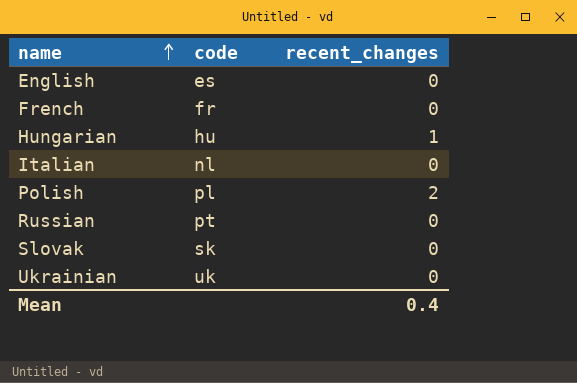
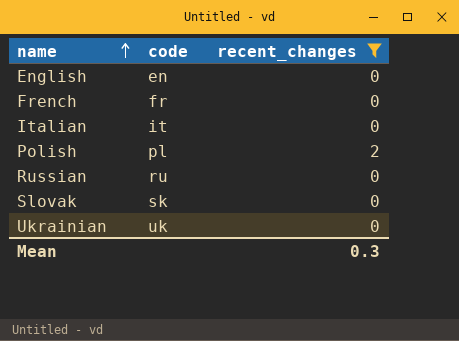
filter: none -> recent_changes != 1
English | code: es -> en
Italian | code: nl -> it
Russian | code: pt -> ru
Mean | recent_changes: 0.4 -> 0.3

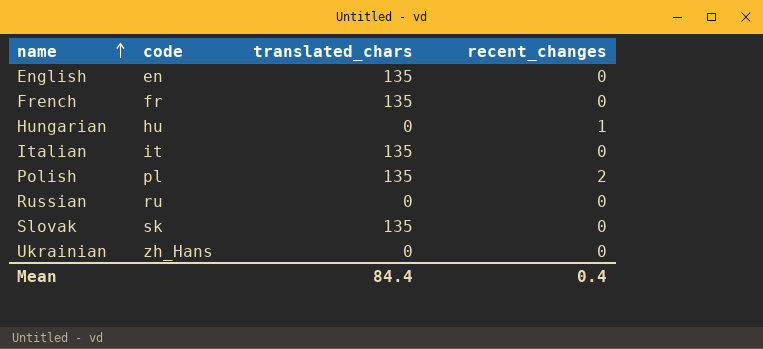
filter: recent_changes != 1 -> none
column translated_chars | position: none -> 3
Ukrainian | code: uk -> zh_Hans
Mean | recent_changes: 0.3 -> 0.4

